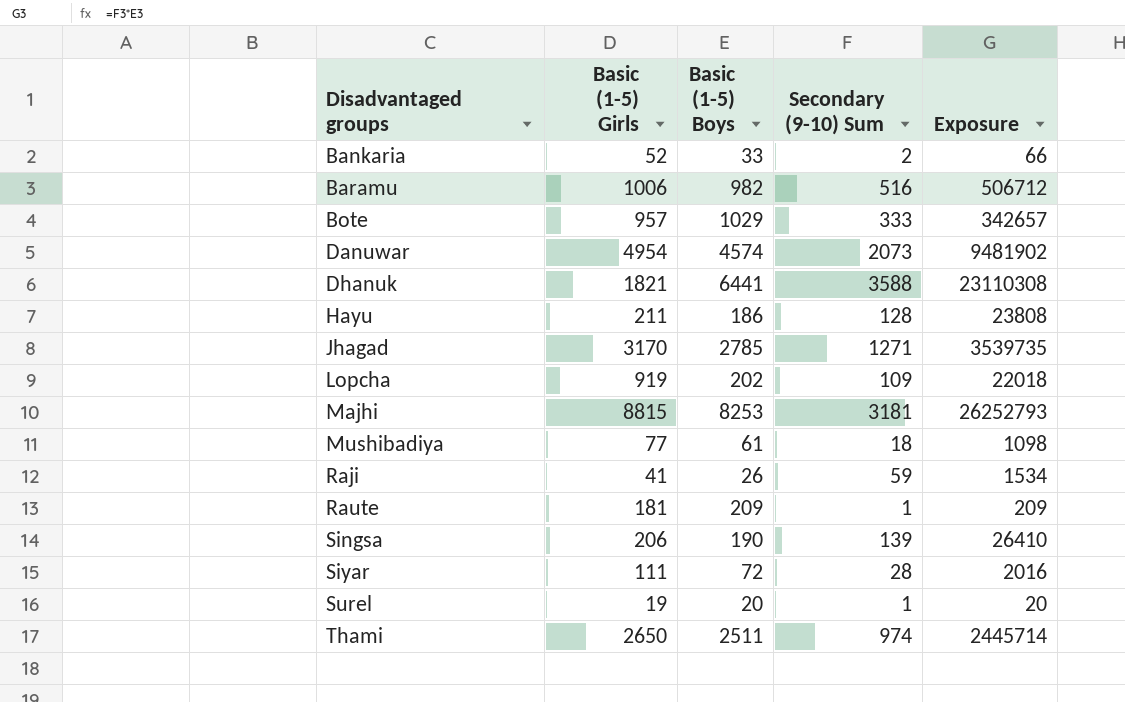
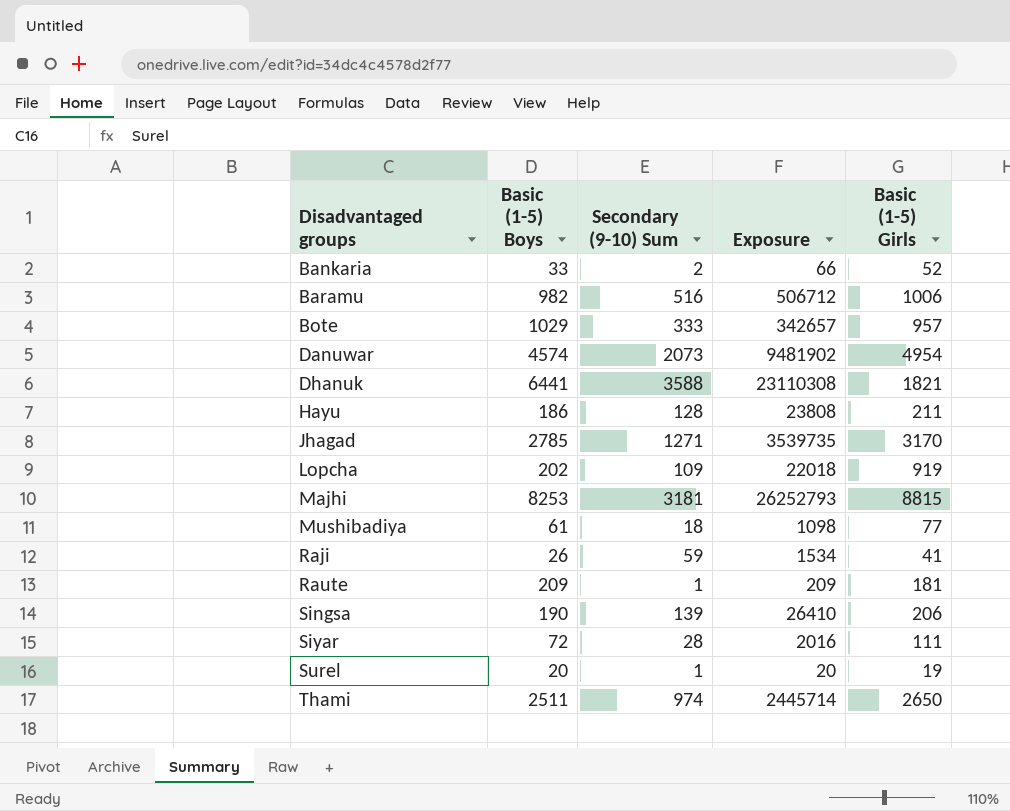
column Basic (1-5) Girls | position: 2 -> 5

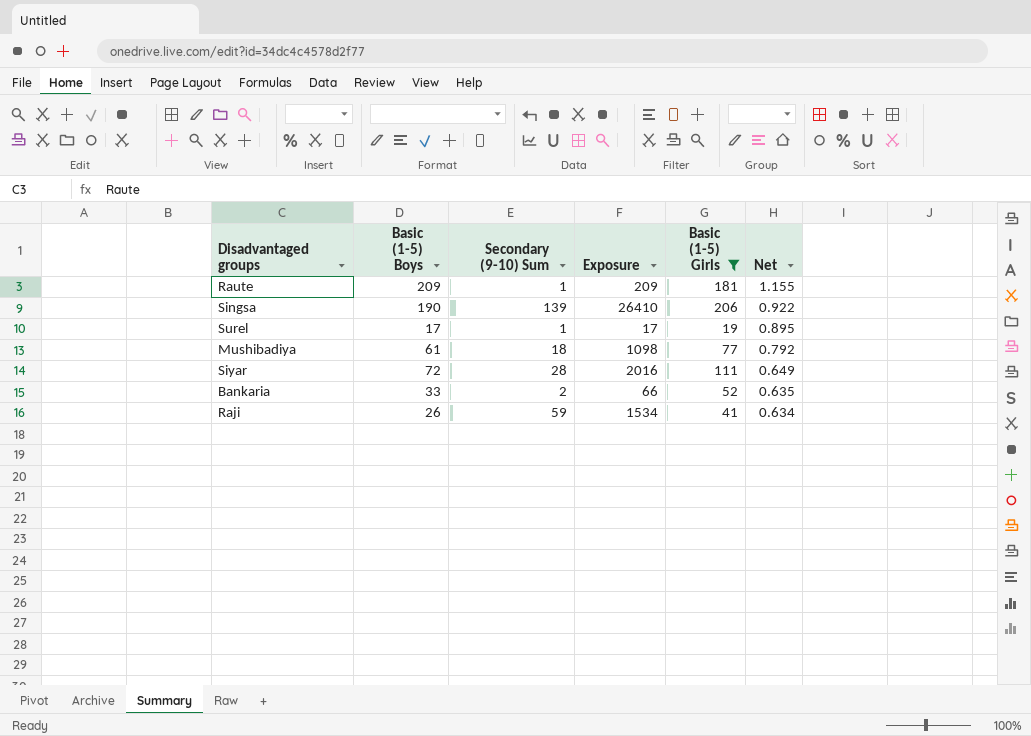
filter: none -> Basic (1-5) Girls <= 206
row order: Disadvantaged groups ascending -> Net descending
column Net | formula: none -> [Basic (1-5) Boys] / [Basic (1-5) Girls]
Surel | Basic (1-5) Boys: 20 -> 17
Surel | Exposure: 20 -> 17

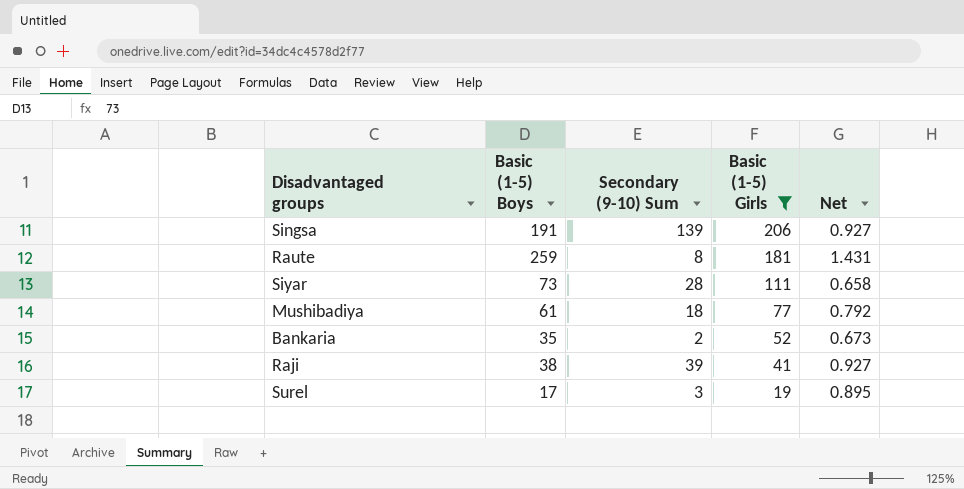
row order: Net descending -> Basic (1-5) Girls descending
column Exposure | formula: [Basic (1-5) Boys] * [Secondary (9-10) Sum] -> none
Singsa | Basic (1-5) Boys: 190 -> 191
Singsa | Net: 0.922 -> 0.927
Raute | Basic (1-5) Boys: 209 -> 259
Raute | Secondary (9-10) Sum: 1 -> 8
Raute | Net: 1.155 -> 1.431
Siyar | Basic (1-5) Boys: 72 -> 73
Siyar | Net: 0.649 -> 0.658
Bankaria | Basic (1-5) Boys: 33 -> 35
Bankaria | Net: 0.635 -> 0.673
Raji | Basic (1-5) Boys: 26 -> 38
Raji | Secondary (9-10) Sum: 59 -> 39
Raji | Net: 0.634 -> 0.927
Surel | Secondary (9-10) Sum: 1 -> 3

